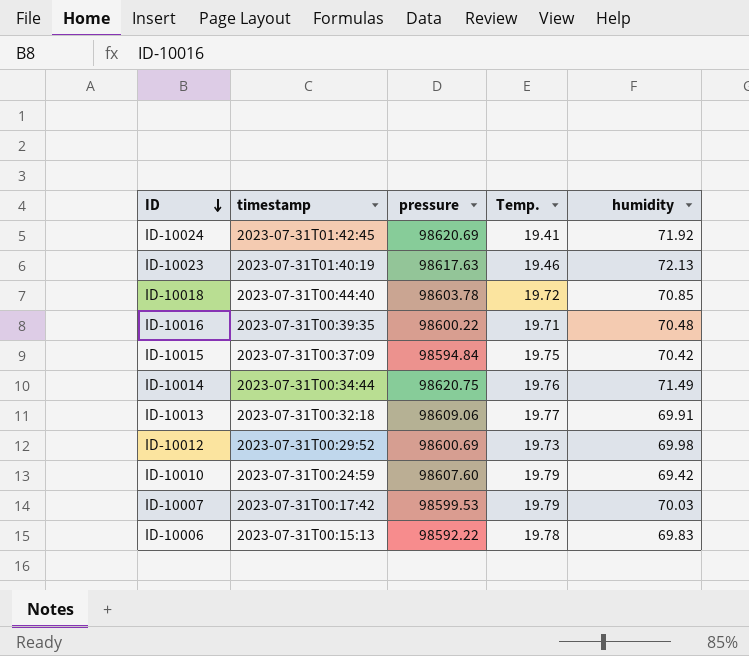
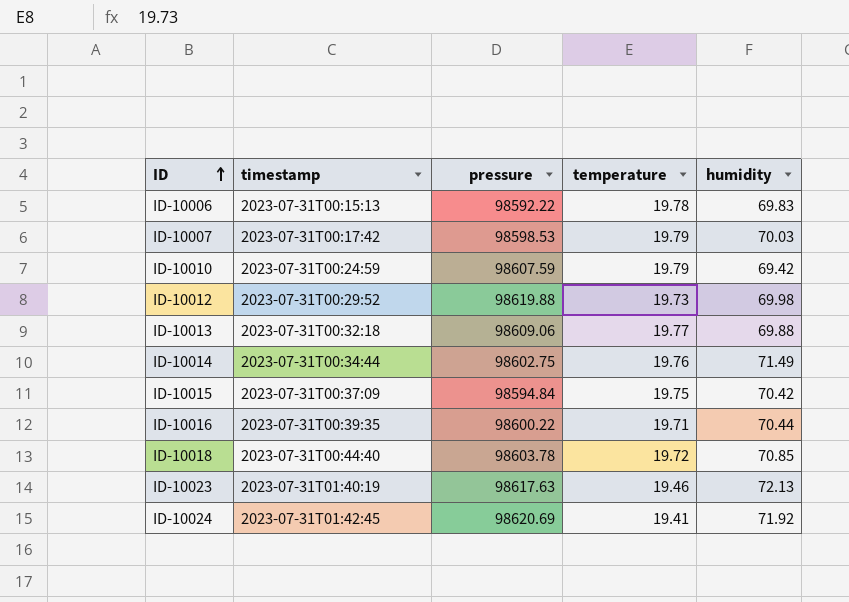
row order: ID descending -> ID ascending
column name: Temp. -> temperature
ID-10007 | pressure: 98599.53 -> 98598.53
ID-10010 | pressure: 98607.60 -> 98607.59
ID-10012 | pressure: 98600.69 -> 98619.88
ID-10013 | humidity: 69.91 -> 69.88
ID-10014 | pressure: 98620.75 -> 98602.75
ID-10016 | humidity: 70.48 -> 70.44

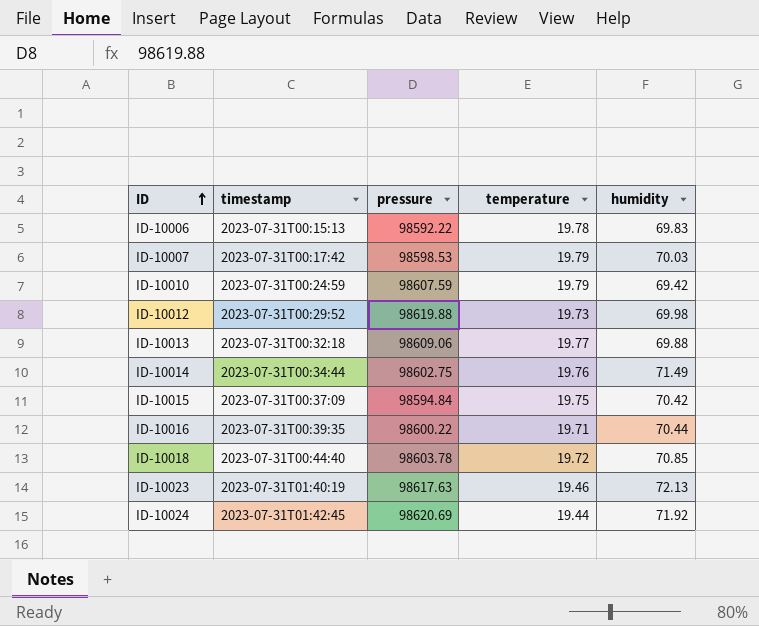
ID-10024 | temperature: 19.41 -> 19.44

